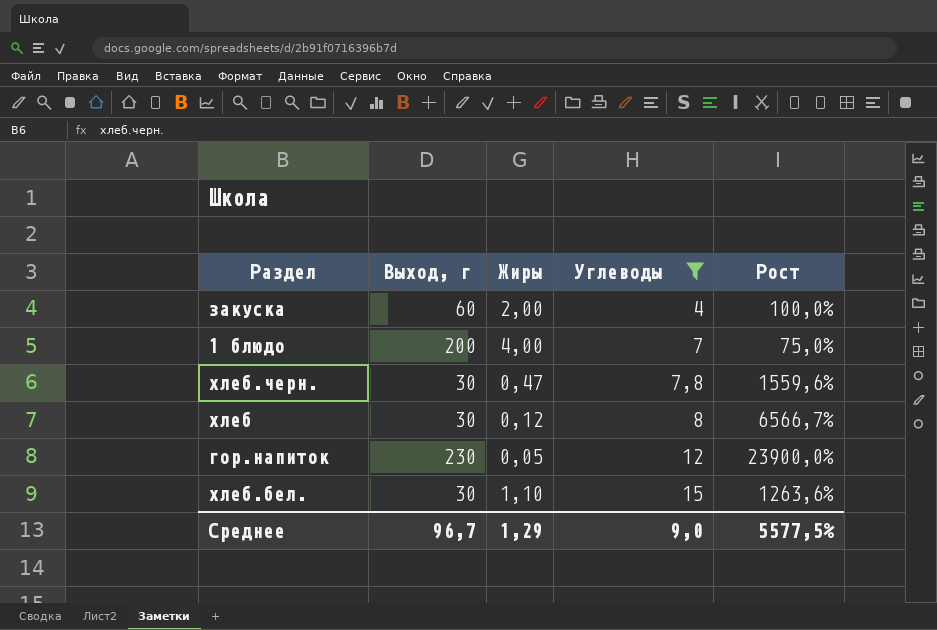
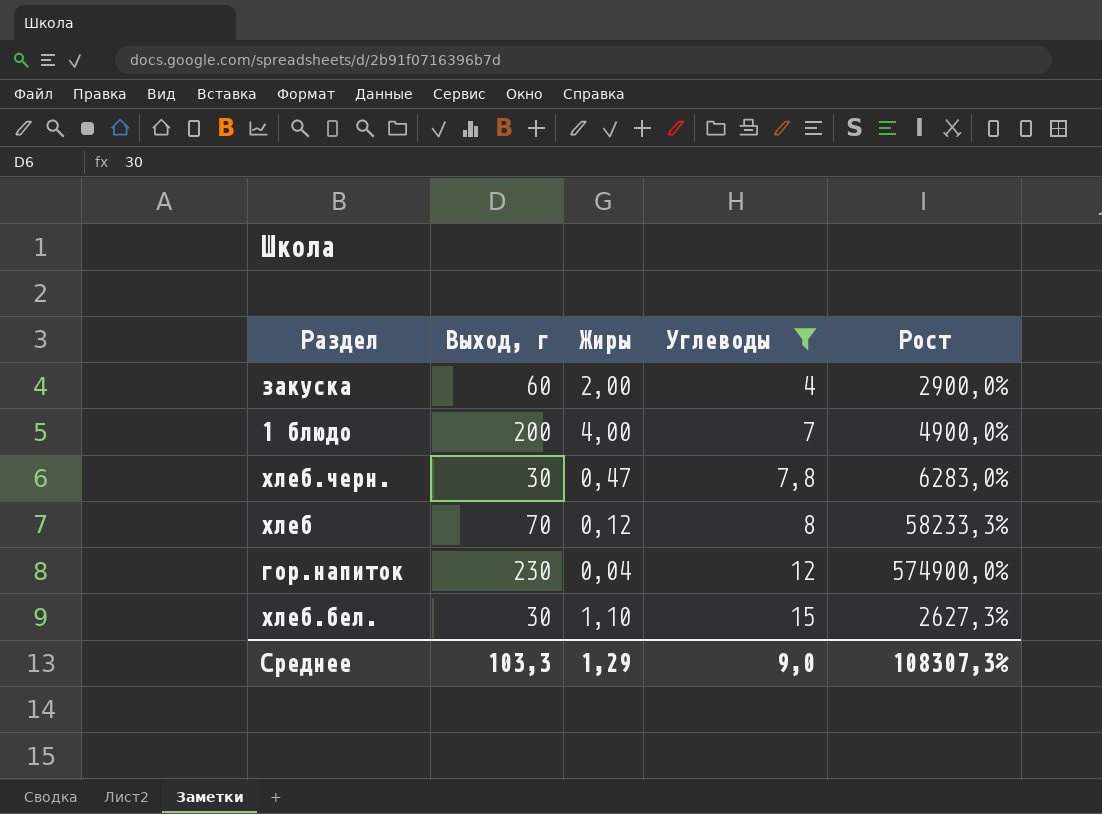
column Рост | formula: ([Углеводы] - [Жиры]) / [Жиры] -> ([Выход, г] - [Жиры]) / [Жиры]
хлеб | Выход, г: 30 -> 70
гор.напиток | Жиры: 0,05 -> 0,04
Среднее | Выход, г: 96,7 -> 103,3
Среднее | Рост: 5577,5% -> 108307,3%

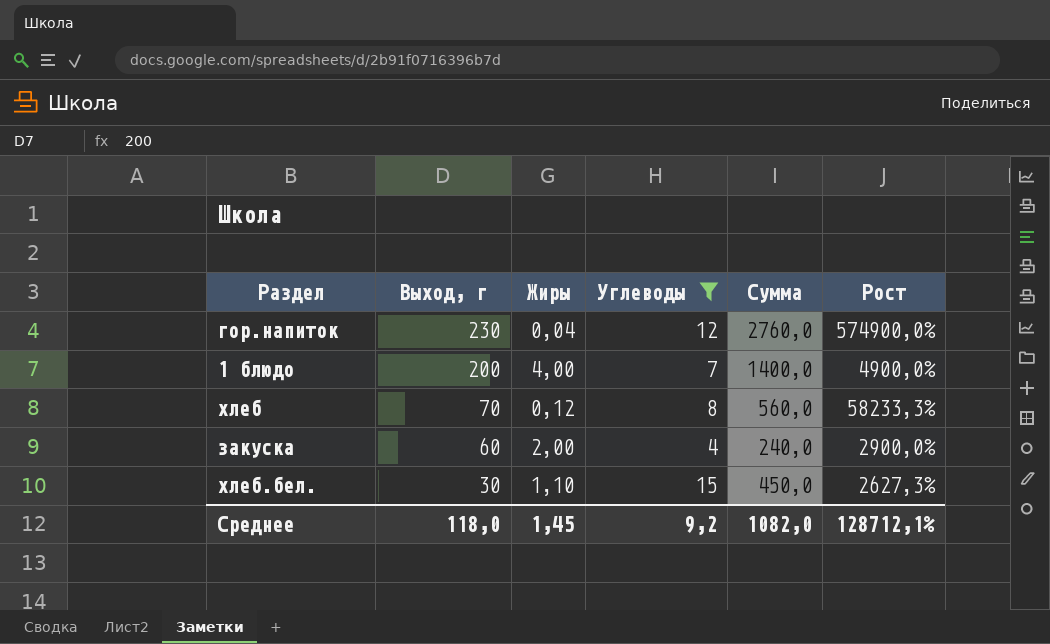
row order: Углеводы ascending -> Выход, г descending
column Сумма | formula: none -> [Выход, г] * [Углеводы]
row хлеб.черн.: 30 | 0,47 | 7,8 | 6283,0% -> none
Среднее | Выход, г: 103,3 -> 118,0
Среднее | Жиры: 1,29 -> 1,45
Среднее | Углеводы: 9,0 -> 9,2
Среднее | Рост: 108307,3% -> 128712,1%

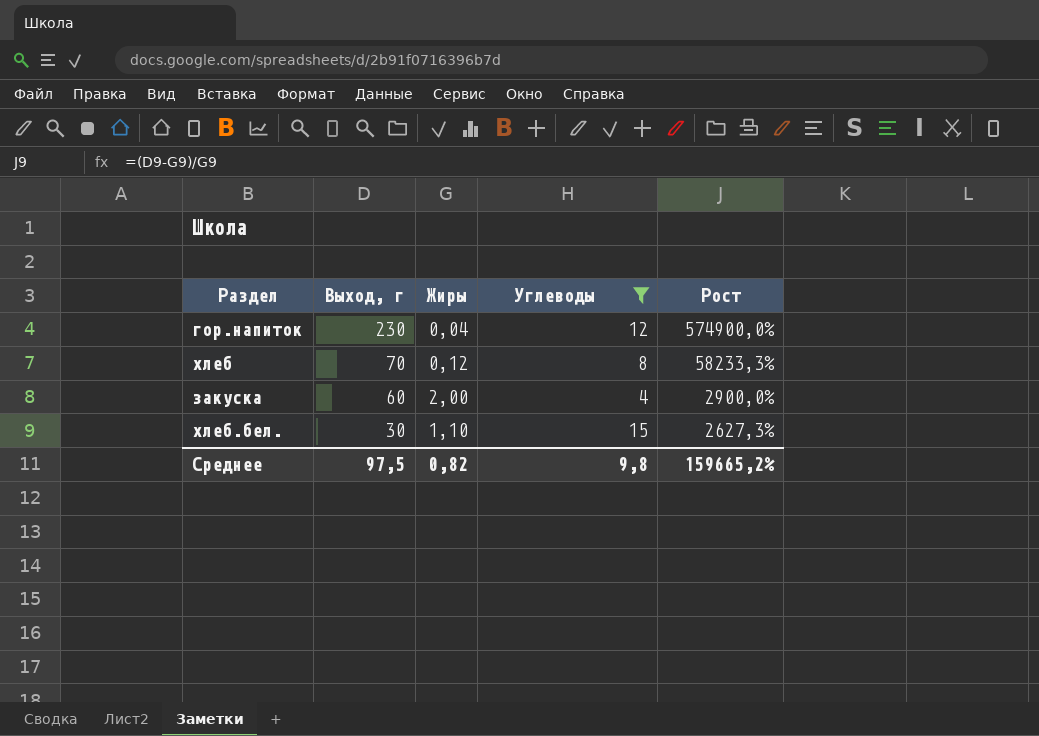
column Сумма | formula: [Выход, г] * [Углеводы] -> none
row 1 блюдо: 200 | 4,00 | 7 | 1400,0 | 4900,0% -> none
Среднее | Выход, г: 118,0 -> 97,5
Среднее | Жиры: 1,45 -> 0,82
Среднее | Углеводы: 9,2 -> 9,8
Среднее | Рост: 128712,1% -> 159665,2%

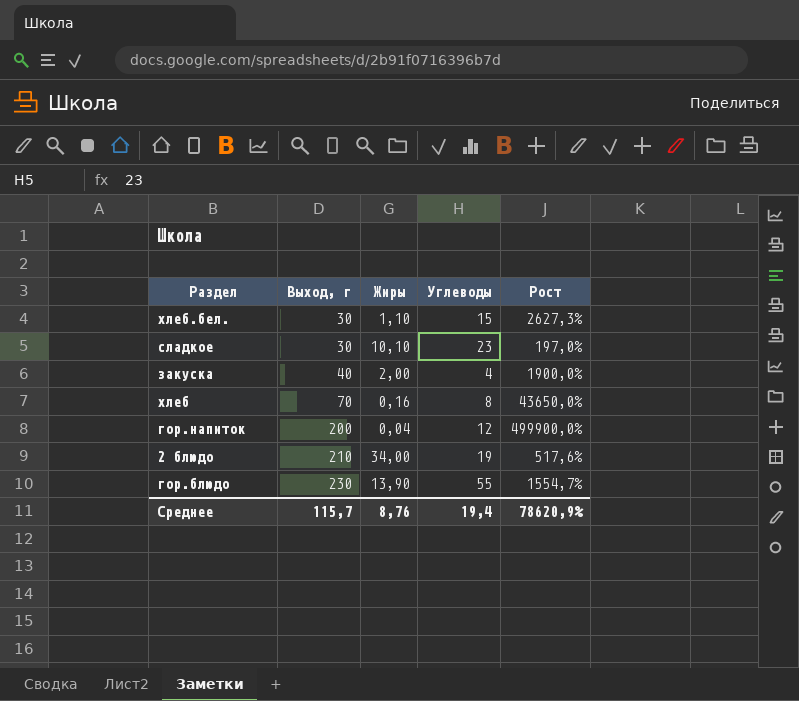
filter: Углеводы <= 15 -> none
row order: Выход, г descending -> Выход, г ascending
закуска | Выход, г: 60 -> 40
закуска | Рост: 2900,0% -> 1900,0%
хлеб | Жиры: 0,12 -> 0,16
хлеб | Рост: 58233,3% -> 43650,0%
гор.напиток | Выход, г: 230 -> 200
гор.напиток | Рост: 574900,0% -> 499900,0%
Среднее | Выход, г: 97,5 -> 115,7
Среднее | Жиры: 0,82 -> 8,76
Среднее | Углеводы: 9,8 -> 19,4
Среднее | Рост: 159665,2% -> 78620,9%

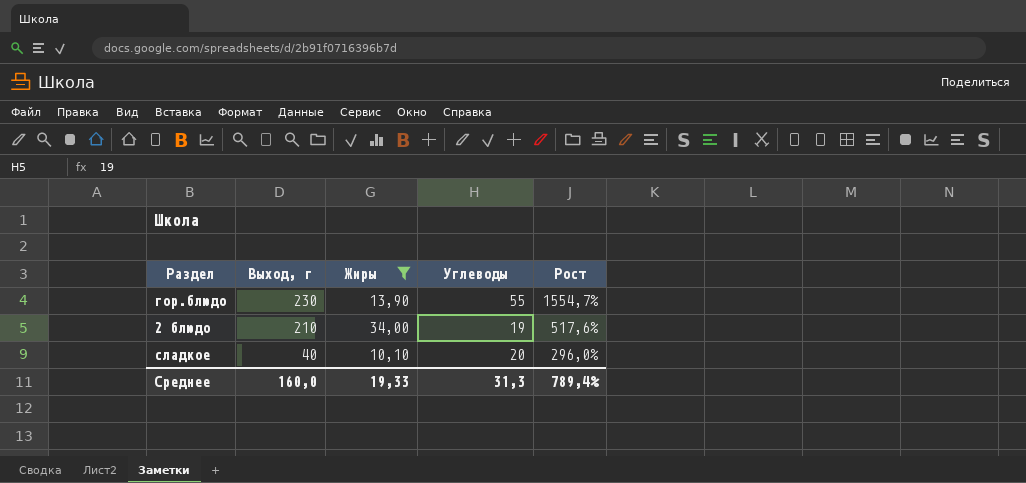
filter: none -> Жиры >= 10,10
row order: Выход, г ascending -> Выход, г descending
сладкое | Выход, г: 30 -> 40
сладкое | Углеводы: 23 -> 20
сладкое | Рост: 197,0% -> 296,0%
Среднее | Выход, г: 115,7 -> 160,0
Среднее | Жиры: 8,76 -> 19,33
Среднее | Углеводы: 19,4 -> 31,3
Среднее | Рост: 78620,9% -> 789,4%

